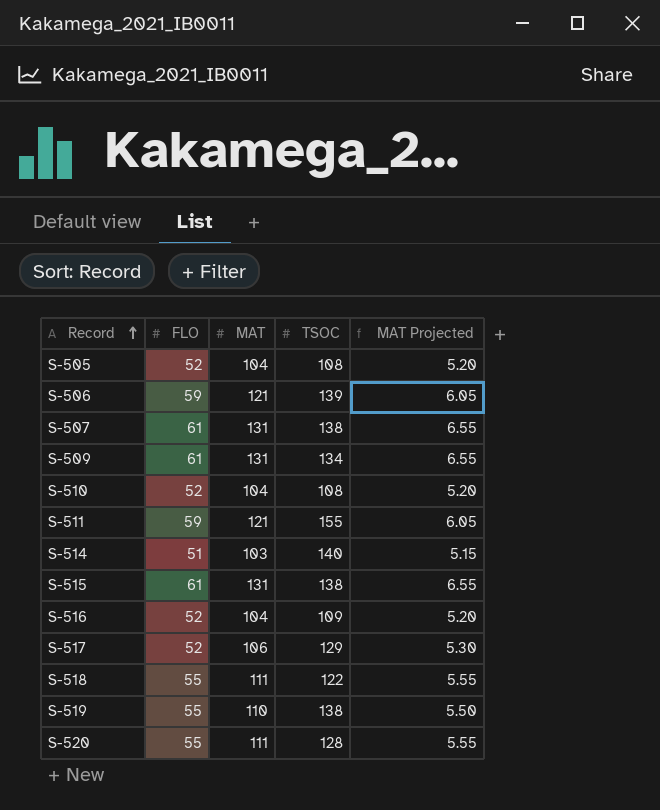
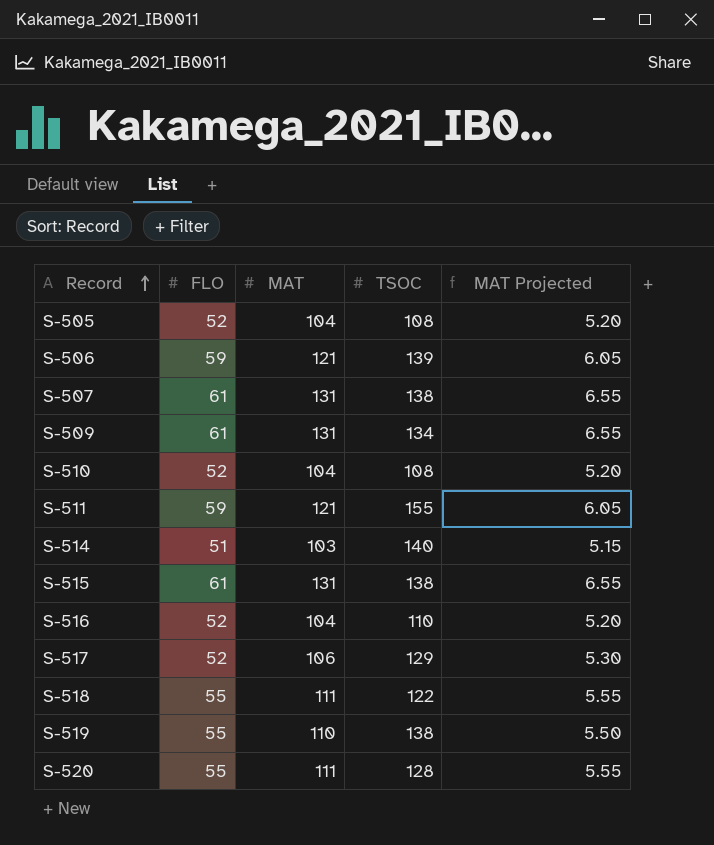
S-516 | TSOC: 109 -> 110

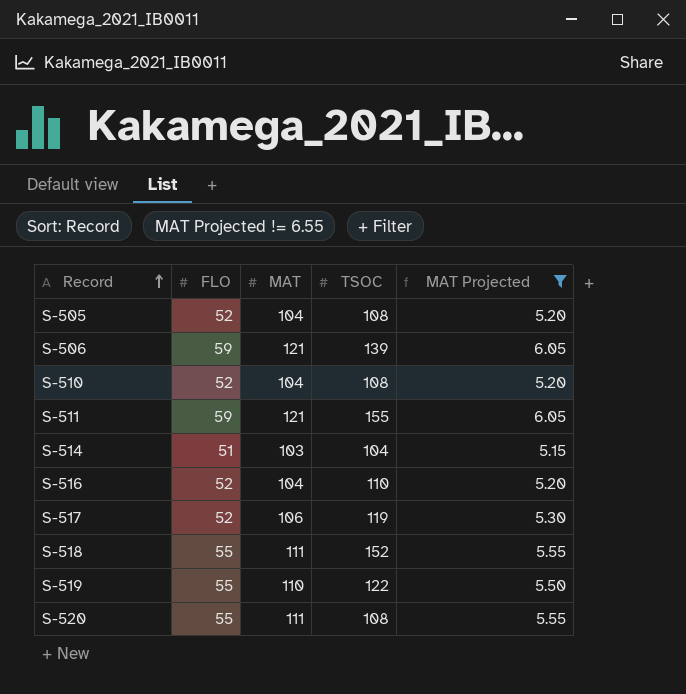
filter: none -> MAT Projected != 6.55
S-514 | TSOC: 140 -> 104
S-517 | TSOC: 129 -> 119
S-518 | TSOC: 122 -> 152
S-519 | TSOC: 138 -> 122
S-520 | TSOC: 128 -> 108

